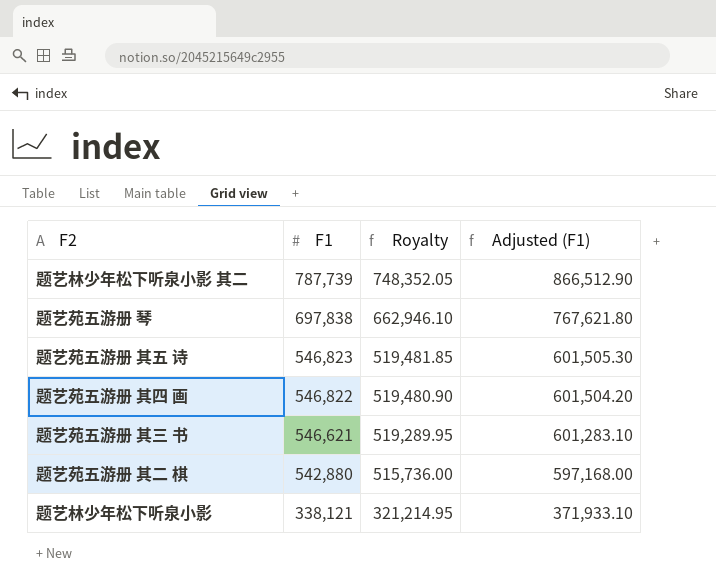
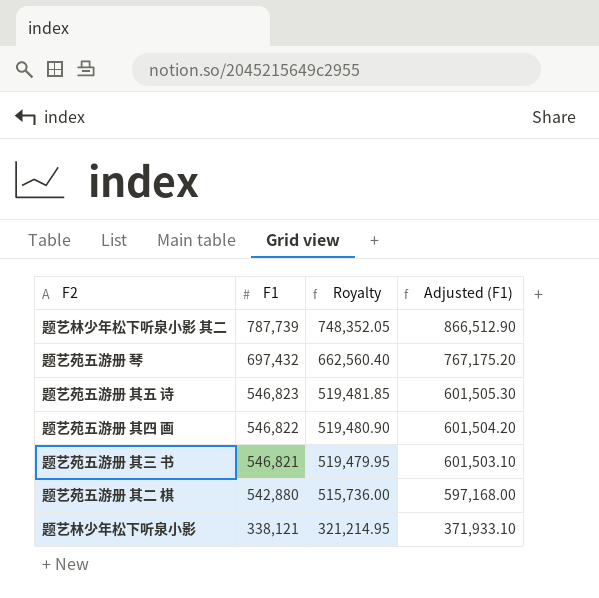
题艺苑五游册 琴 | F1: 697,838 -> 697,432
题艺苑五游册 琴 | Royalty: 662,946.10 -> 662,560.40
题艺苑五游册 琴 | Adjusted (F1): 767,621.80 -> 767,175.20
题艺苑五游册 其三 书 | F1: 546,621 -> 546,821
题艺苑五游册 其三 书 | Royalty: 519,289.95 -> 519,479.95
题艺苑五游册 其三 书 | Adjusted (F1): 601,283.10 -> 601,503.10

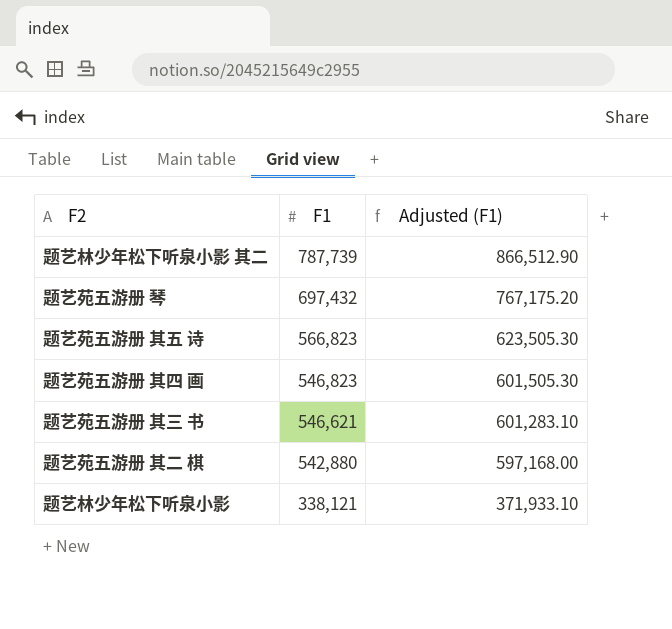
column Royalty | formula: [F1] * 0.95 -> none
题艺苑五游册 其五 诗 | F1: 546,823 -> 566,823
题艺苑五游册 其五 诗 | Adjusted (F1): 601,505.30 -> 623,505.30
题艺苑五游册 其四 画 | F1: 546,822 -> 546,823
题艺苑五游册 其四 画 | Adjusted (F1): 601,504.20 -> 601,505.30
题艺苑五游册 其三 书 | F1: 546,821 -> 546,621
题艺苑五游册 其三 书 | Adjusted (F1): 601,503.10 -> 601,283.10

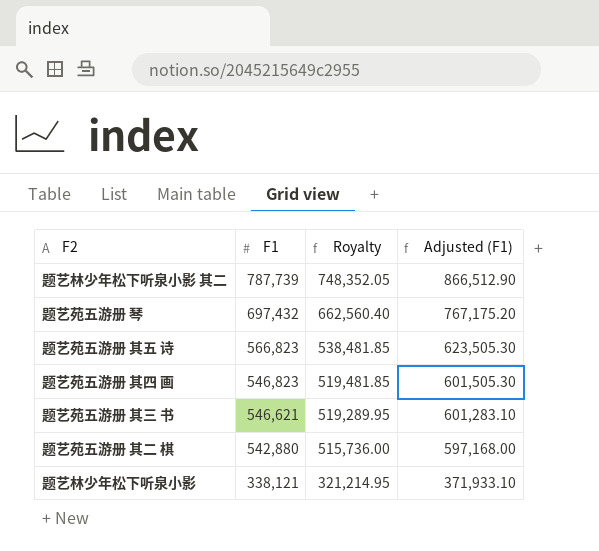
column Royalty | formula: none -> [F1] * 0.95

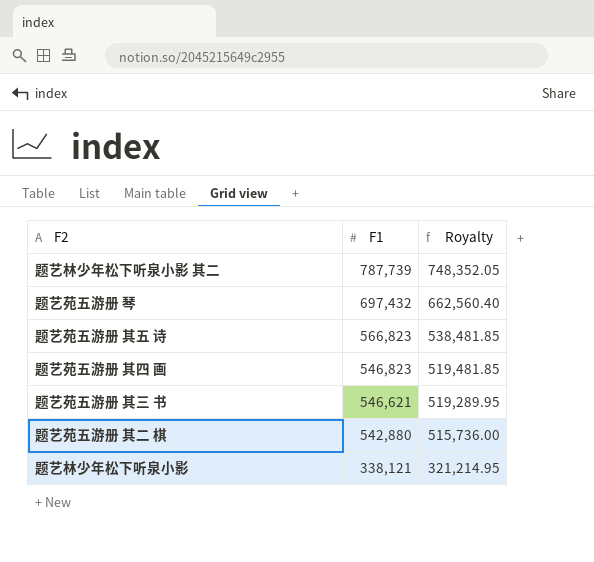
column Adjusted (F1) | formula: [F1] * 1.1 -> none

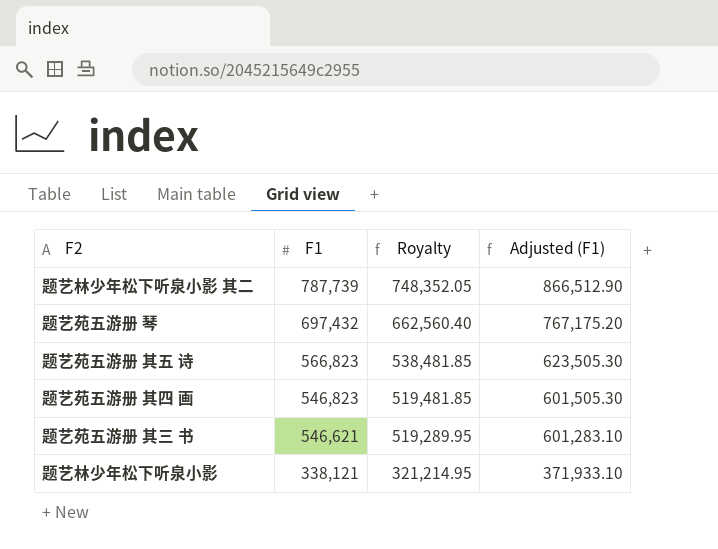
column Adjusted (F1) | formula: none -> [F1] * 1.1
row 题艺苑五游册 其二 棋: 542,880 | 515,736.00 -> none

